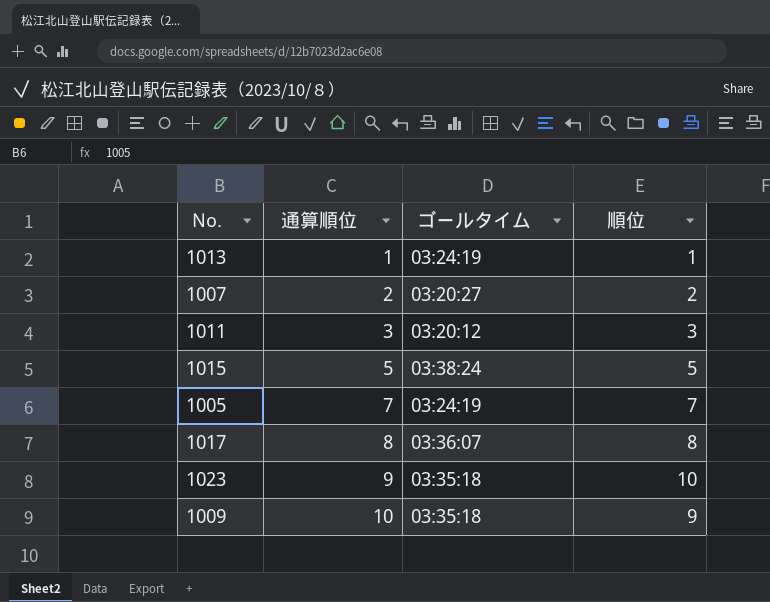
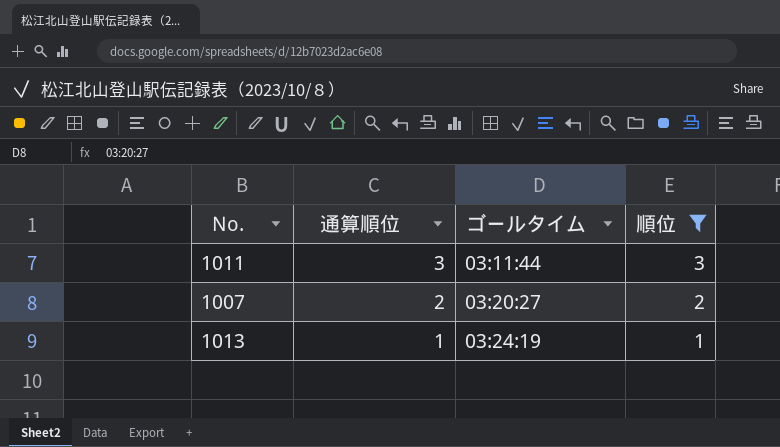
filter: none -> 順位 <= 3
row order: 通算順位 ascending -> 通算順位 descending
1011 | ゴールタイム: 03:20:12 -> 03:11:44

